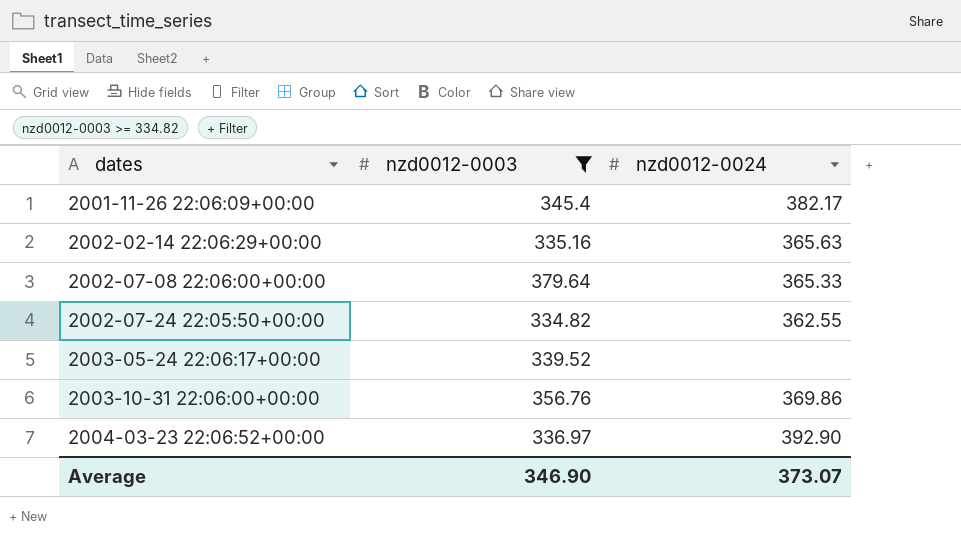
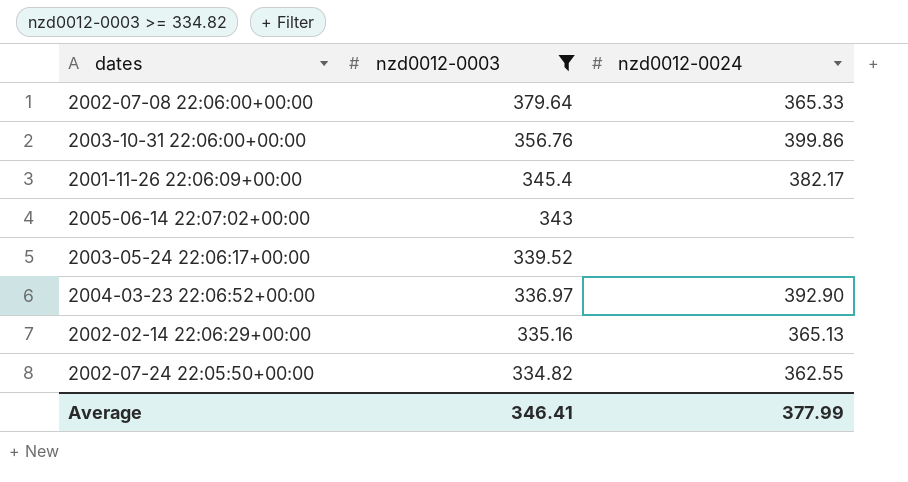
row order: dates ascending -> nzd0012-0003 descending
2003-10-31 22:06:00+00:00 | nzd0012-0024: 369.86 -> 399.86
row 2005-06-14 22:07:02+00:00: none -> 343 | none
2002-02-14 22:06:29+00:00 | nzd0012-0024: 365.63 -> 365.13
Average | nzd0012-0003: 346.90 -> 346.41
Average | nzd0012-0024: 373.07 -> 377.99

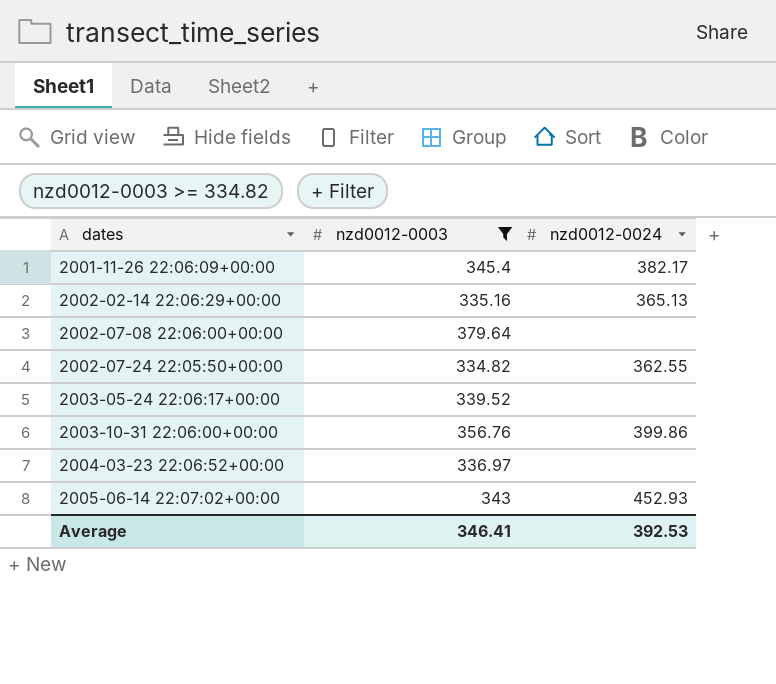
row order: nzd0012-0003 descending -> dates ascending
2002-07-08 22:06:00+00:00 | nzd0012-0024: 365.33 -> none
2004-03-23 22:06:52+00:00 | nzd0012-0024: 392.90 -> none
2005-06-14 22:07:02+00:00 | nzd0012-0024: none -> 452.93
Average | nzd0012-0024: 377.99 -> 392.53

